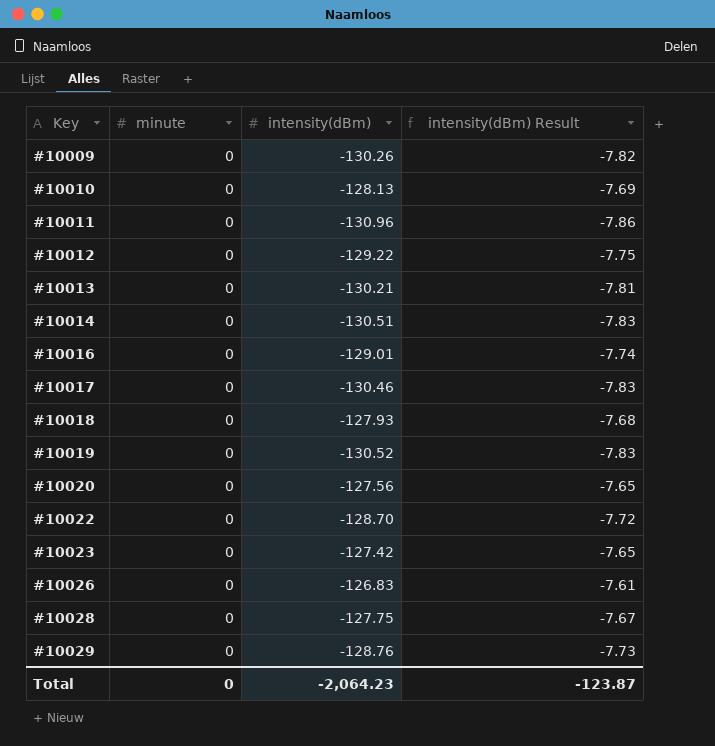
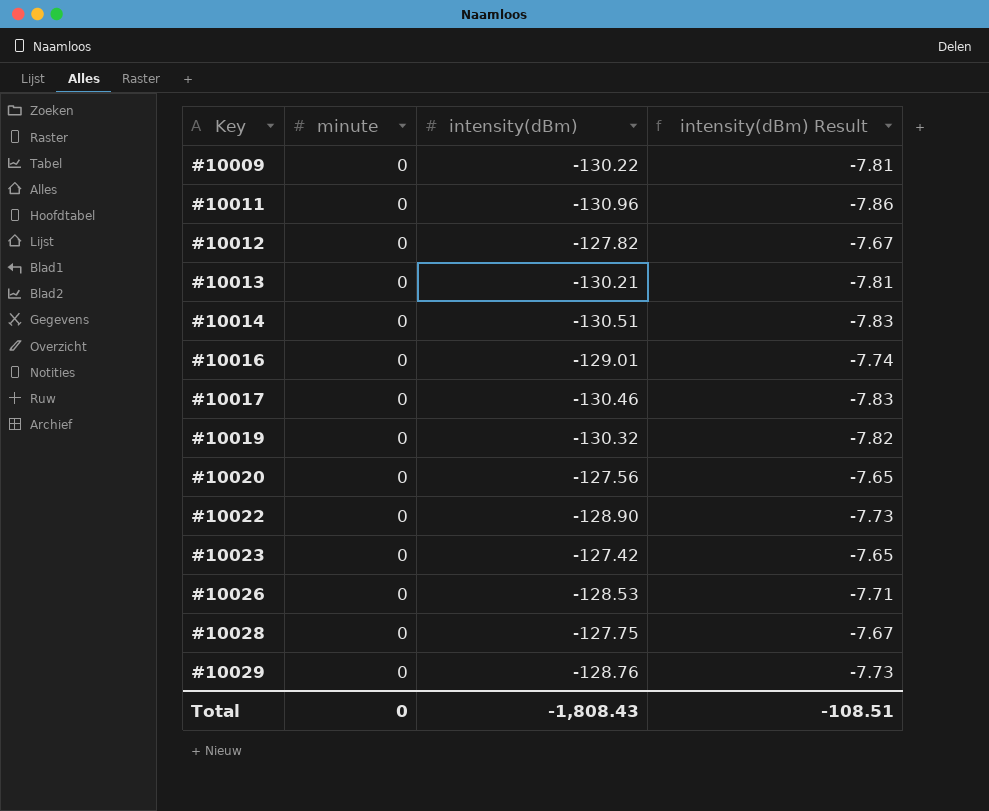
row #10010: 0 | -128.13 | -7.69 -> none
row #10018: 0 | -127.93 | -7.68 -> none
#10009 | intensity(dBm): -130.26 -> -130.22
#10009 | intensity(dBm) Result: -7.82 -> -7.81
#10012 | intensity(dBm): -129.22 -> -127.82
#10012 | intensity(dBm) Result: -7.75 -> -7.67
#10019 | intensity(dBm): -130.52 -> -130.32
#10019 | intensity(dBm) Result: -7.83 -> -7.82
#10022 | intensity(dBm): -128.70 -> -128.90
#10022 | intensity(dBm) Result: -7.72 -> -7.73
#10026 | intensity(dBm): -126.83 -> -128.53
#10026 | intensity(dBm) Result: -7.61 -> -7.71
Total | intensity(dBm): -2,064.23 -> -1,808.43
Total | intensity(dBm) Result: -123.87 -> -108.51

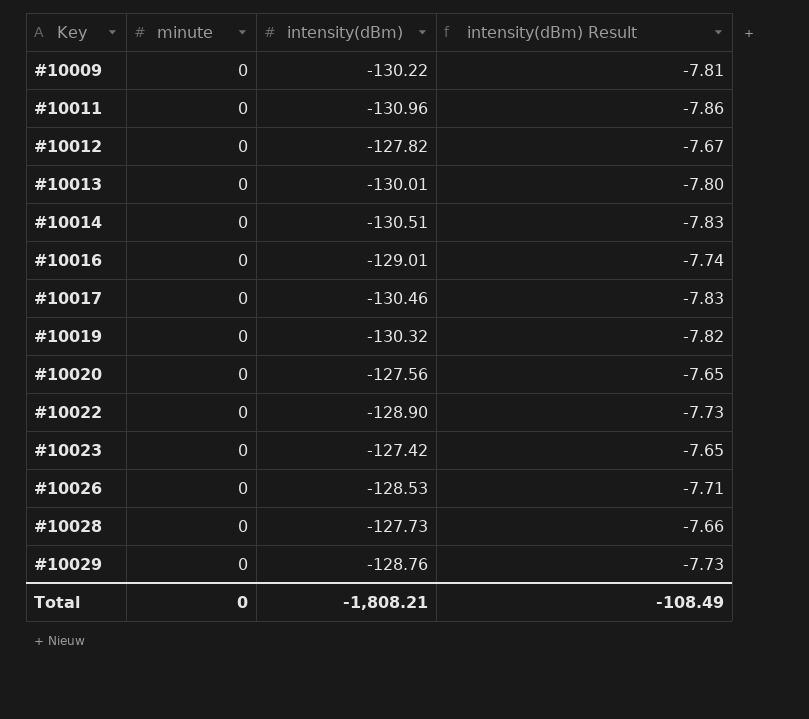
#10013 | intensity(dBm): -130.21 -> -130.01
#10013 | intensity(dBm) Result: -7.81 -> -7.80
#10028 | intensity(dBm): -127.75 -> -127.73
#10028 | intensity(dBm) Result: -7.67 -> -7.66
Total | intensity(dBm): -1,808.43 -> -1,808.21
Total | intensity(dBm) Result: -108.51 -> -108.49

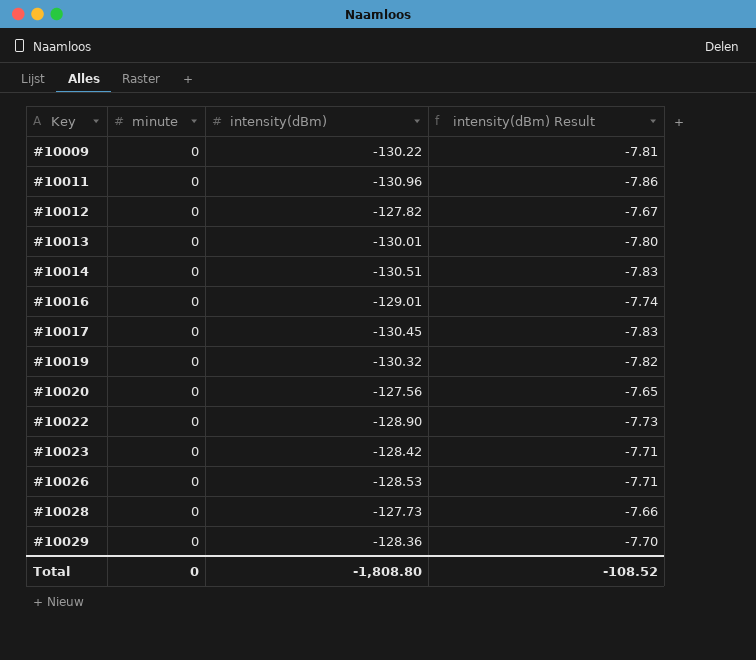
#10017 | intensity(dBm): -130.46 -> -130.45
#10023 | intensity(dBm): -127.42 -> -128.42
#10023 | intensity(dBm) Result: -7.65 -> -7.71
#10029 | intensity(dBm): -128.76 -> -128.36
#10029 | intensity(dBm) Result: -7.73 -> -7.70
Total | intensity(dBm): -1,808.21 -> -1,808.80
Total | intensity(dBm) Result: -108.49 -> -108.52

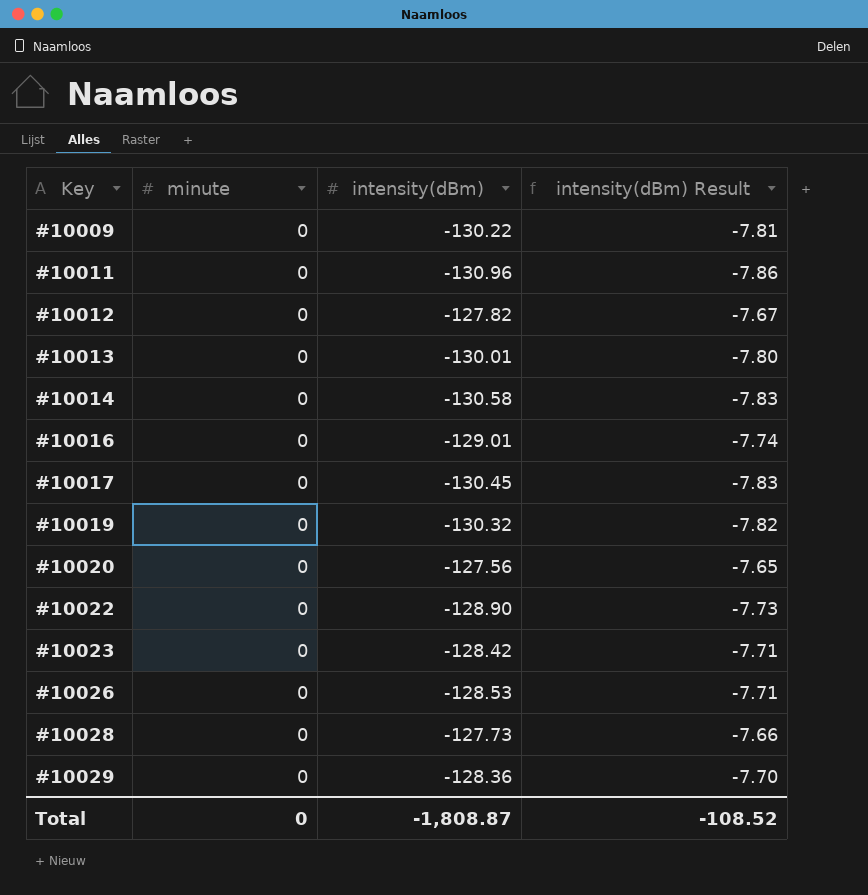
#10014 | intensity(dBm): -130.51 -> -130.58
Total | intensity(dBm): -1,808.80 -> -1,808.87

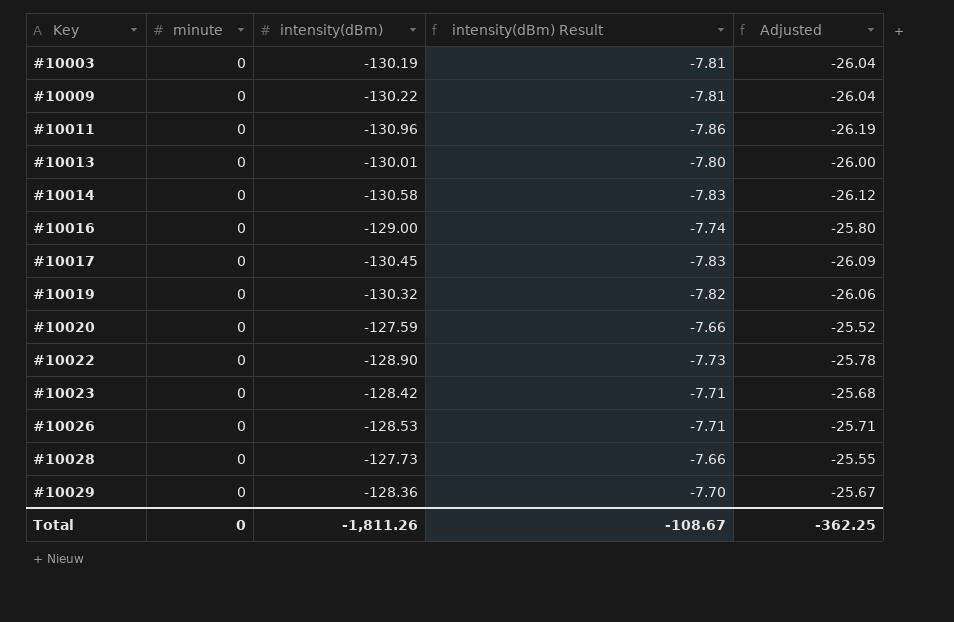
column Adjusted | formula: none -> [intensity(dBm)] * 0.2
row #10012: 0 | -127.82 | -7.67 -> none
row #10003: none -> 0 | -130.19 | -7.81 | -26.04
#10016 | intensity(dBm): -129.01 -> -129.00
#10020 | intensity(dBm): -127.56 -> -127.59
#10020 | intensity(dBm) Result: -7.65 -> -7.66
Total | intensity(dBm): -1,808.87 -> -1,811.26
Total | intensity(dBm) Result: -108.52 -> -108.67

